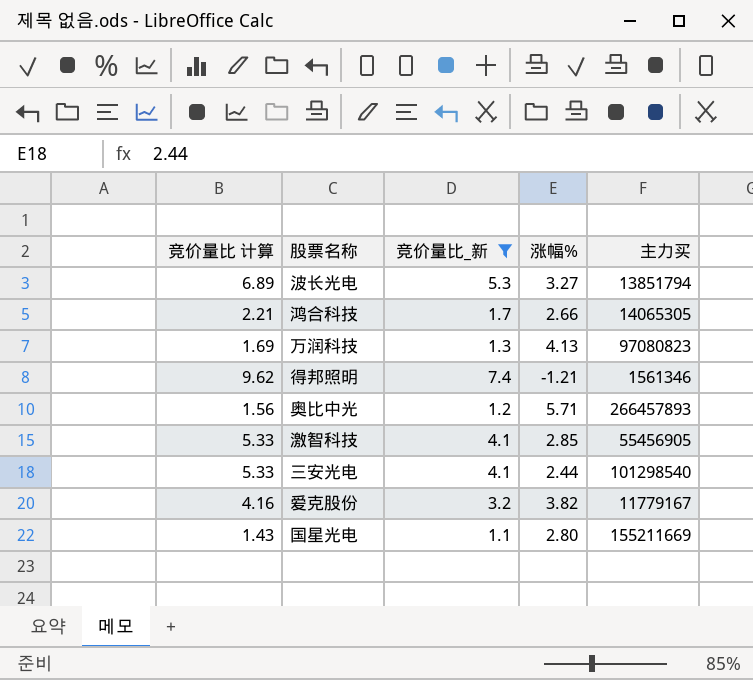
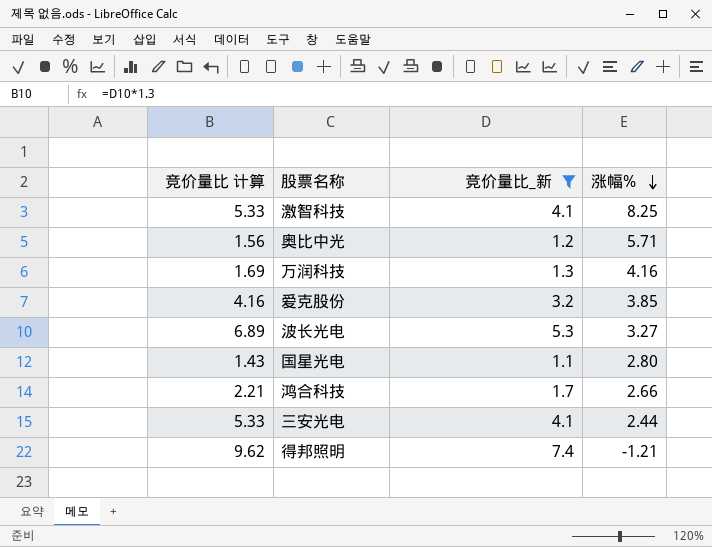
row order: none -> 涨幅% descending
column 主力买 | position: 5 -> none
激智科技 | 涨幅%: 2.85 -> 8.25
万润科技 | 涨幅%: 4.13 -> 4.16
爱克股份 | 涨幅%: 3.82 -> 3.85

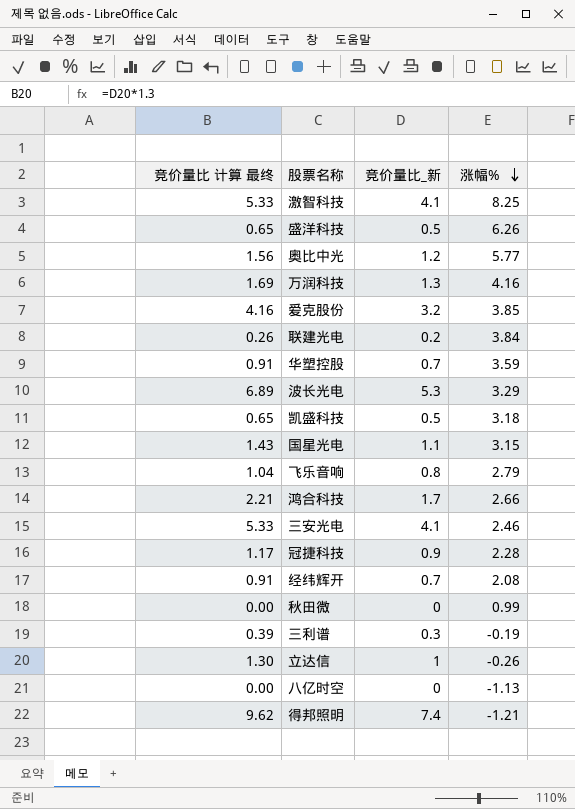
filter: 竞价量比_新 >= 1.1 -> none
column name: 竞价量比 计算 -> 竞价量比 计算 最终
奥比中光 | 涨幅%: 5.71 -> 5.77
波长光电 | 涨幅%: 3.27 -> 3.29
国星光电 | 涨幅%: 2.80 -> 3.15
三安光电 | 涨幅%: 2.44 -> 2.46

